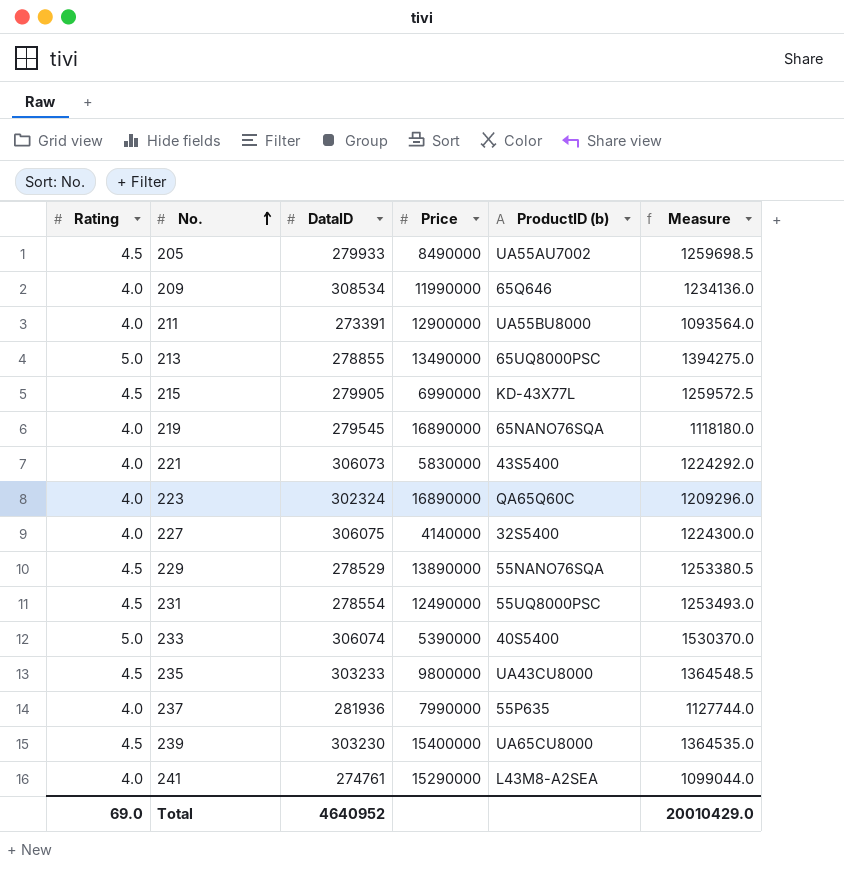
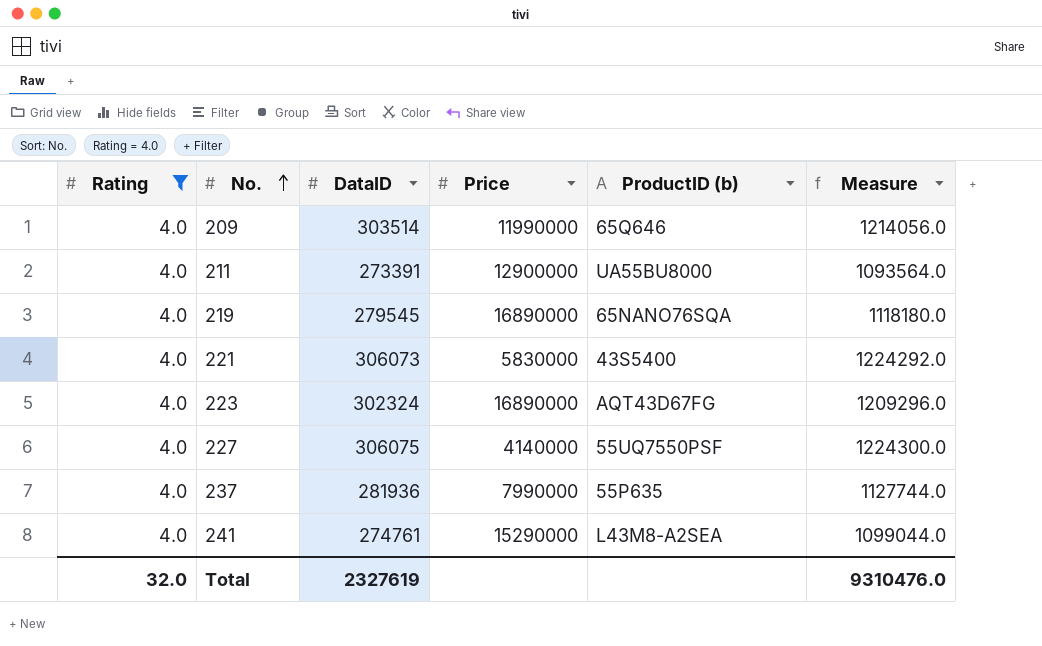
filter: none -> Rating = 4.0
209 | DataID: 308534 -> 303514
209 | Measure: 1234136.0 -> 1214056.0
223 | ProductID (b): QA65Q60C -> AQT43D67FG
227 | ProductID (b): 32S5400 -> 55UQ7550PSF
Total | Rating: 69.0 -> 32.0
Total | DataID: 4640952 -> 2327619
Total | Measure: 20010429.0 -> 9310476.0

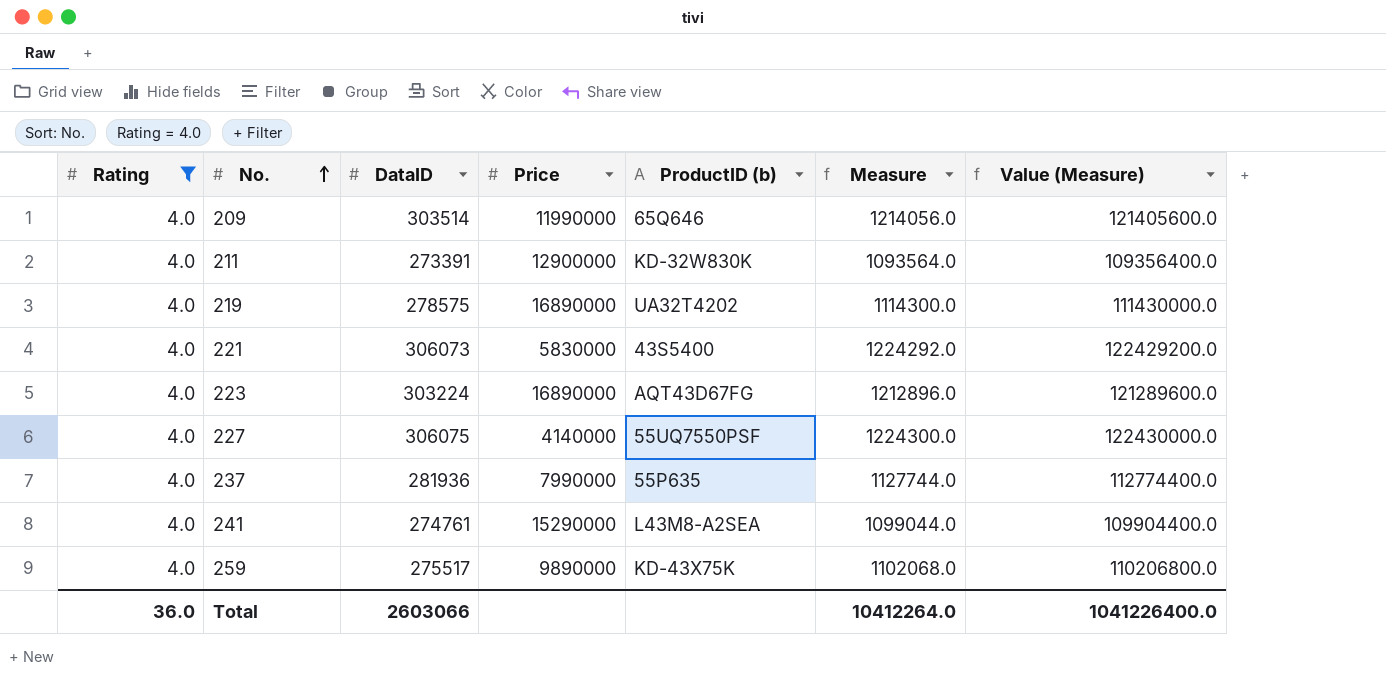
column Value (Measure) | formula: none -> [Measure] * 100
211 | ProductID (b): UA55BU8000 -> KD-32W830K
219 | DataID: 279545 -> 278575
219 | ProductID (b): 65NANO76SQA -> UA32T4202
219 | Measure: 1118180.0 -> 1114300.0
223 | DataID: 302324 -> 303224
223 | Measure: 1209296.0 -> 1212896.0
row 259: none -> 4.0 | 275517 | 9890000 | KD-43X75K | 1102068.0 | 110206800.0
Total | Rating: 32.0 -> 36.0
Total | DataID: 2327619 -> 2603066
Total | Measure: 9310476.0 -> 10412264.0

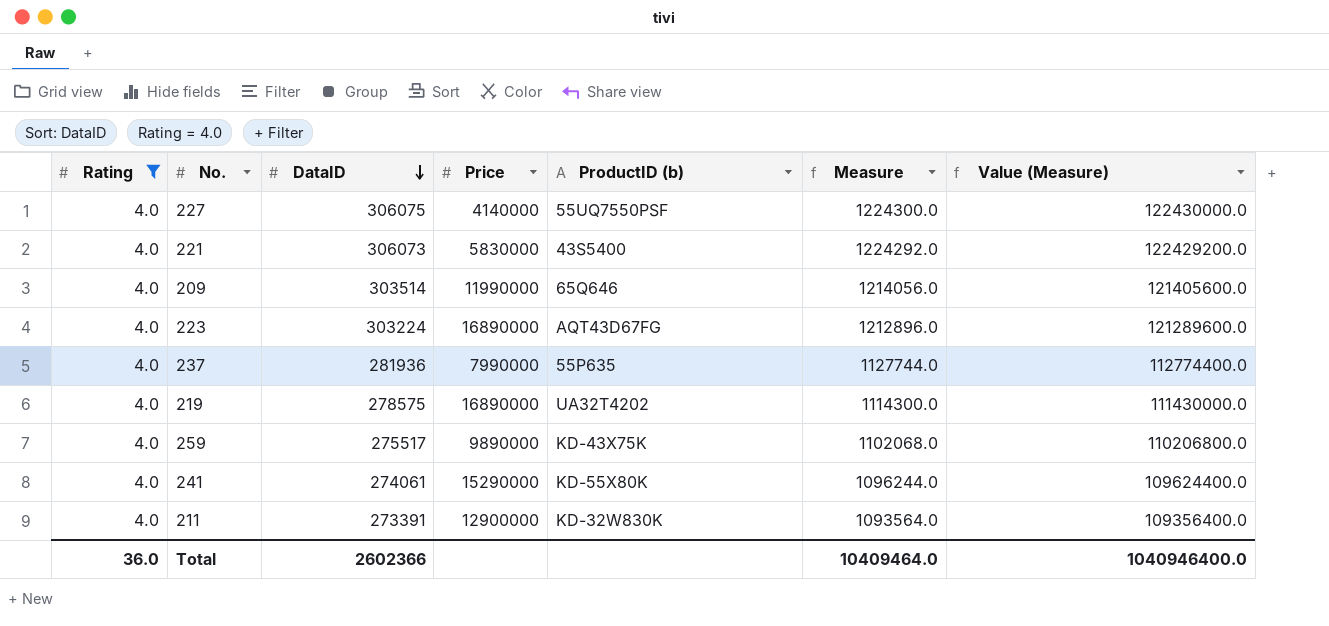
row order: No. ascending -> DataID descending
241 | DataID: 274761 -> 274061
241 | ProductID (b): L43M8-A2SEA -> KD-55X80K
241 | Measure: 1099044.0 -> 1096244.0
241 | Value (Measure): 109904400.0 -> 109624400.0
Total | DataID: 2603066 -> 2602366
Total | Measure: 10412264.0 -> 10409464.0
Total | Value (Measure): 1041226400.0 -> 1040946400.0

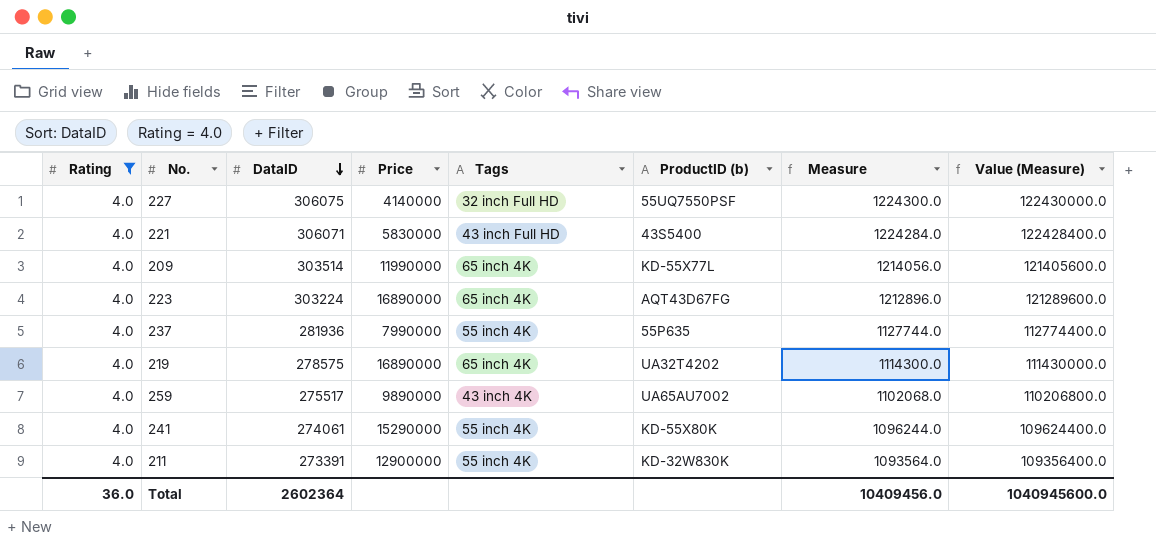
column Tags | position: none -> 5
221 | DataID: 306073 -> 306071
221 | Measure: 1224292.0 -> 1224284.0
221 | Value (Measure): 122429200.0 -> 122428400.0
209 | ProductID (b): 65Q646 -> KD-55X77L
259 | ProductID (b): KD-43X75K -> UA65AU7002
Total | DataID: 2602366 -> 2602364
Total | Measure: 10409464.0 -> 10409456.0
Total | Value (Measure): 1040946400.0 -> 1040945600.0

